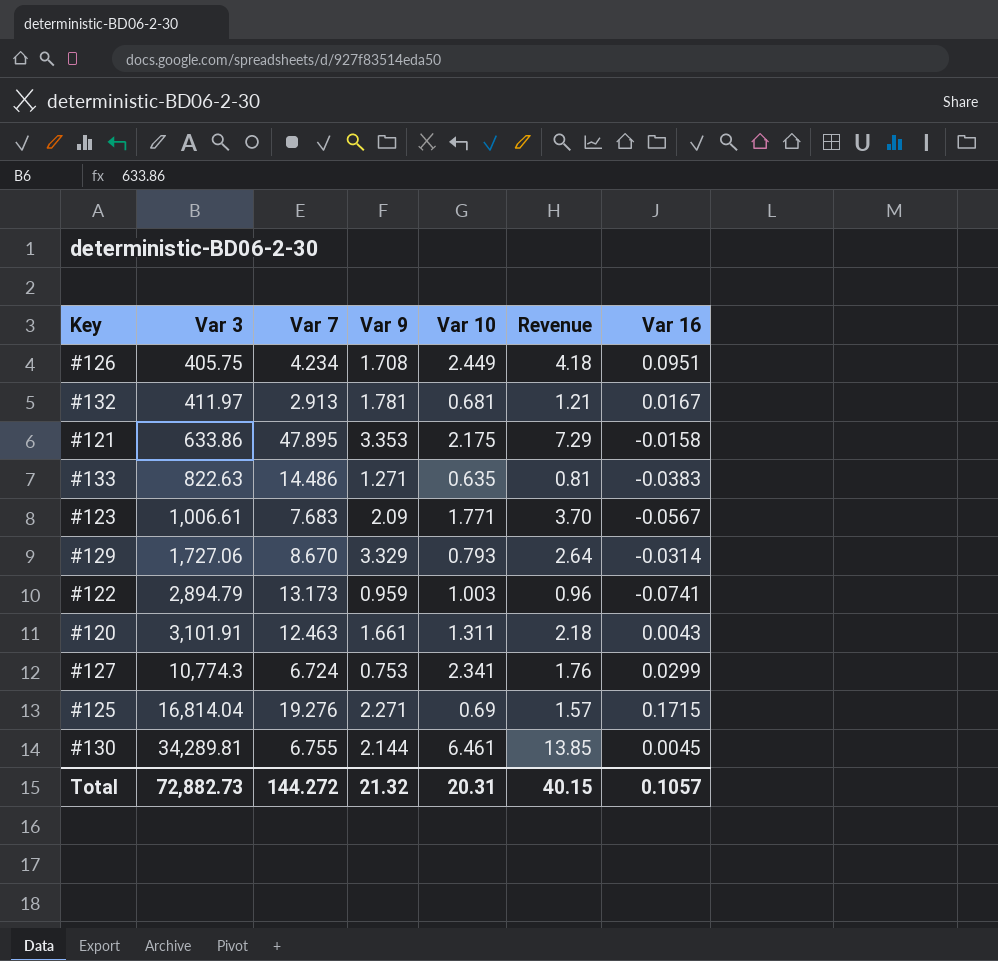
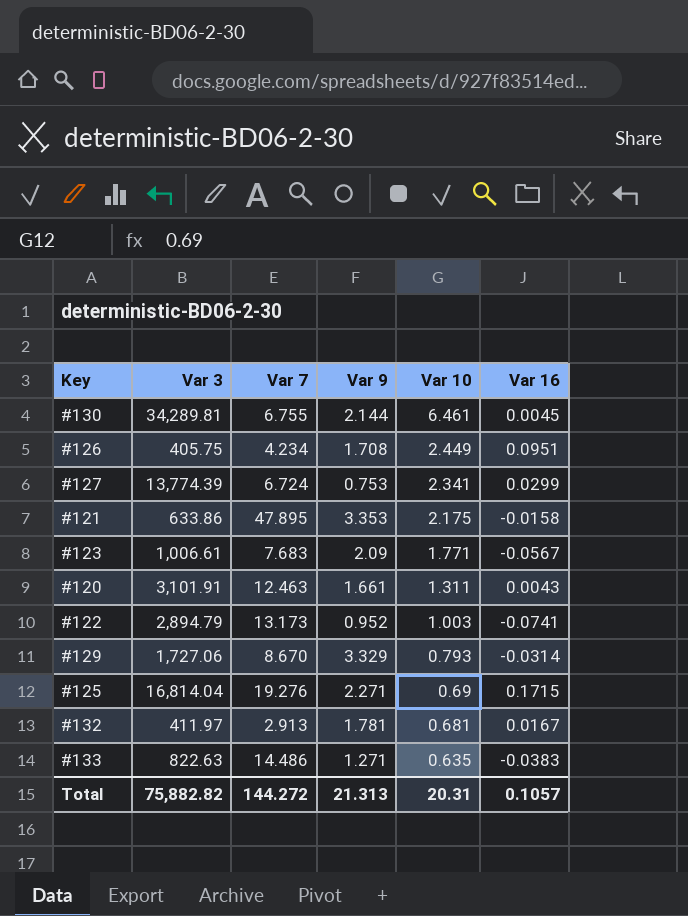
row order: Var 3 ascending -> Var 10 descending
column Revenue | formula: [Var 9] * [Var 10] -> none
#127 | Var 3: 10,774.3 -> 13,774.39
#122 | Var 9: 0.959 -> 0.952
Total | Var 3: 72,882.73 -> 75,882.82
Total | Var 9: 21.32 -> 21.313

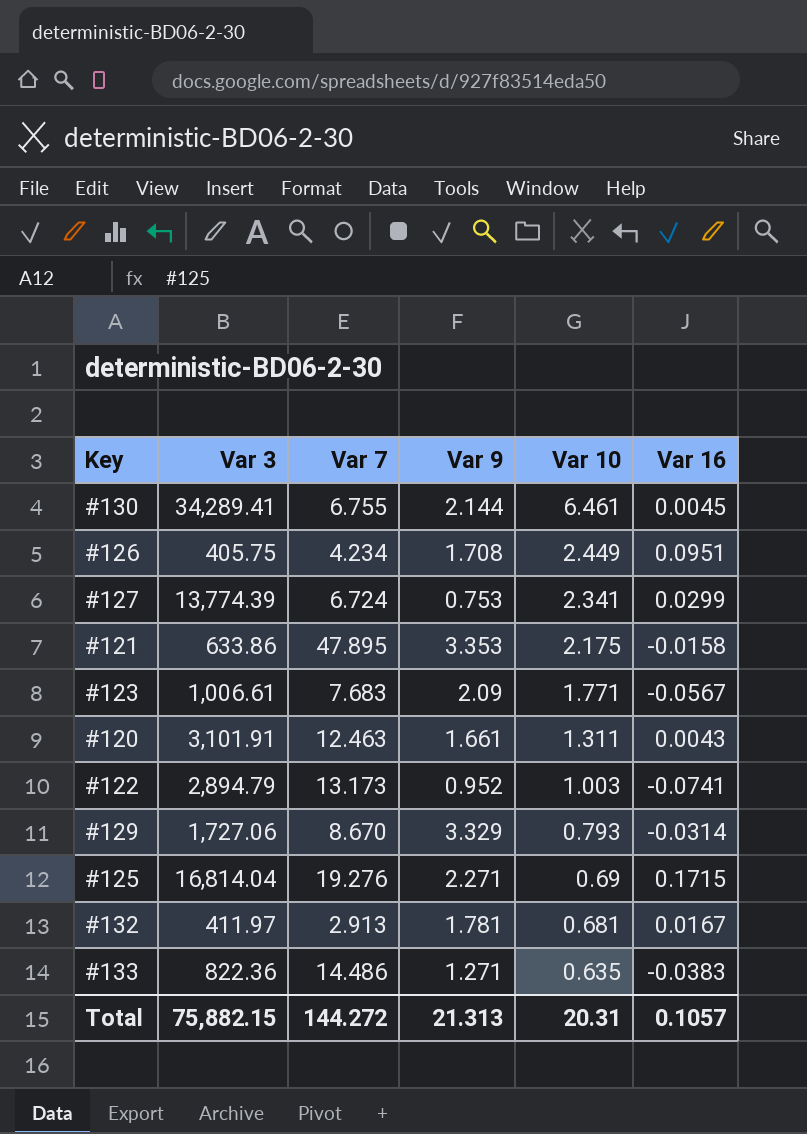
#130 | Var 3: 34,289.81 -> 34,289.41
#133 | Var 3: 822.63 -> 822.36
Total | Var 3: 75,882.82 -> 75,882.15

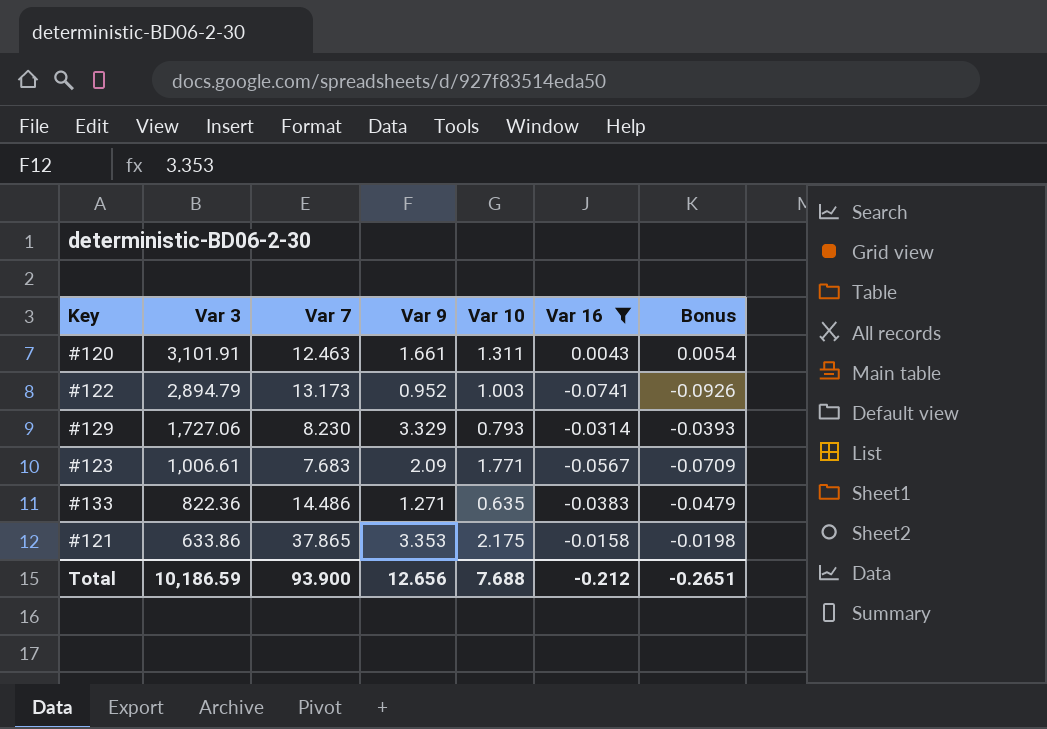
filter: none -> Var 16 <= 0.0043
row order: Var 10 descending -> Var 3 descending
column Bonus | formula: none -> [Var 16] * 1.25
#129 | Var 7: 8.670 -> 8.230
#121 | Var 7: 47.895 -> 37.865
Total | Var 3: 75,882.15 -> 10,186.59
Total | Var 7: 144.272 -> 93.900
Total | Var 9: 21.313 -> 12.656
Total | Var 10: 20.31 -> 7.688
Total | Var 16: 0.1057 -> -0.212

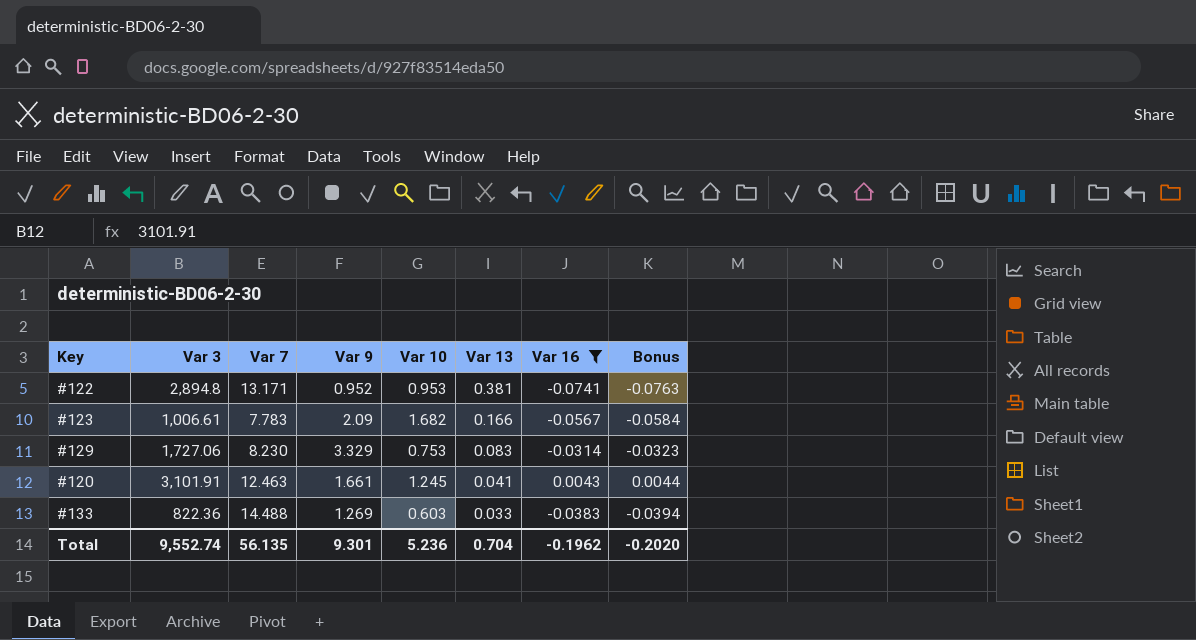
row order: Var 3 descending -> Var 13 descending
column Var 13 | position: none -> 6
column Bonus | formula: [Var 16] * 1.25 -> [Var 16] * 1.03
row #121: 633.86 | 37.865 | 3.353 | 2.175 | -0.0158 | -0.0198 -> none
#122 | Var 3: 2,894.79 -> 2,894.8
#122 | Var 7: 13.173 -> 13.171
#122 | Var 10: 1.003 -> 0.953
#123 | Var 7: 7.683 -> 7.783
#123 | Var 10: 1.771 -> 1.682
#129 | Var 10: 0.793 -> 0.753
#120 | Var 10: 1.311 -> 1.245
#133 | Var 7: 14.486 -> 14.488
#133 | Var 9: 1.271 -> 1.269
#133 | Var 10: 0.635 -> 0.603
Total | Var 3: 10,186.59 -> 9,552.74
Total | Var 7: 93.900 -> 56.135
Total | Var 9: 12.656 -> 9.301
Total | Var 10: 7.688 -> 5.236
Total | Var 16: -0.212 -> -0.1962
Total | Bonus: -0.2651 -> -0.2020

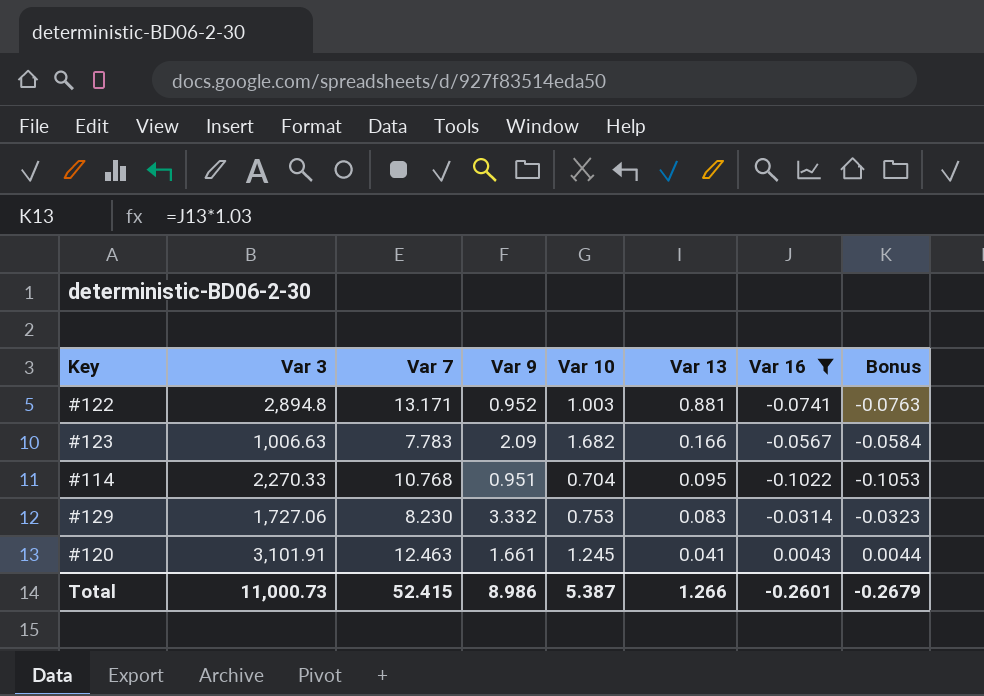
row #133: 822.36 | 14.488 | 1.269 | 0.603 | 0.033 | -0.0383 | -0.0394 -> none
#122 | Var 10: 0.953 -> 1.003
#122 | Var 13: 0.381 -> 0.881
#123 | Var 3: 1,006.61 -> 1,006.63
row #114: none -> 2,270.33 | 10.768 | 0.951 | 0.704 | 0.095 | -0.1022 | -0.1053
#129 | Var 9: 3.329 -> 3.332
Total | Var 3: 9,552.74 -> 11,000.73
Total | Var 7: 56.135 -> 52.415
Total | Var 9: 9.301 -> 8.986
Total | Var 10: 5.236 -> 5.387
Total | Var 13: 0.704 -> 1.266
Total | Var 16: -0.1962 -> -0.2601
Total | Bonus: -0.2020 -> -0.2679

